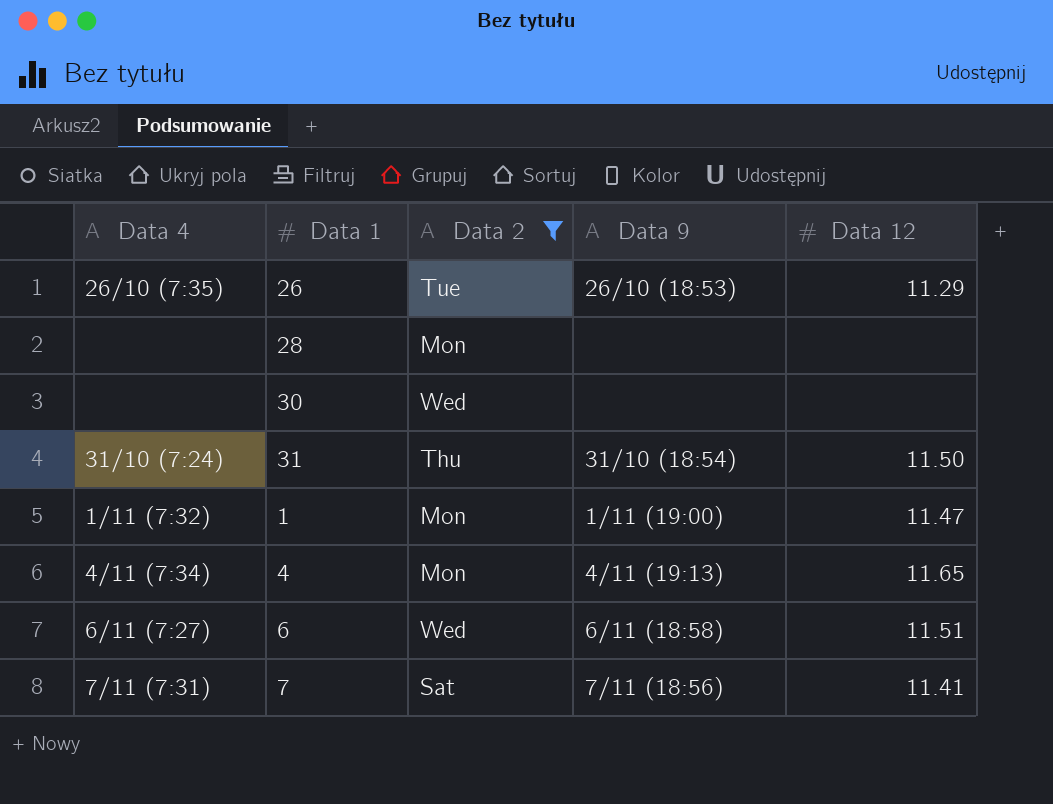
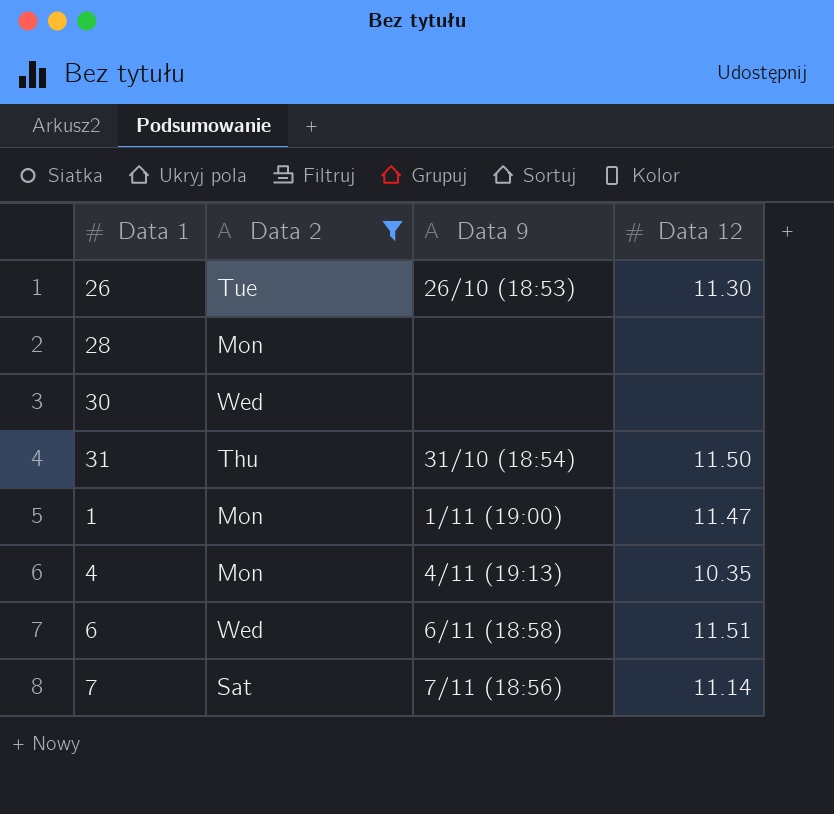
column Data 4 | position: 1 -> none
26 | Data 12: 11.29 -> 11.30
4 | Data 12: 11.65 -> 10.35
7 | Data 12: 11.41 -> 11.14

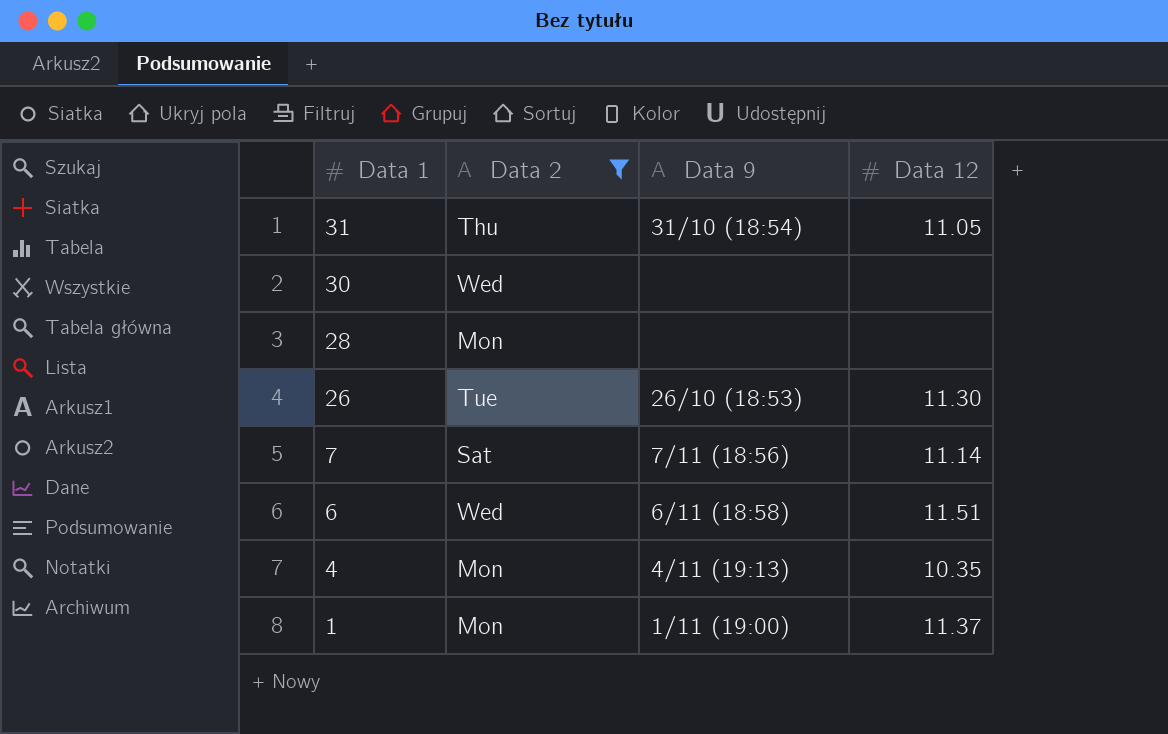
row order: none -> Data 1 descending
31 | Data 12: 11.50 -> 11.05
1 | Data 12: 11.47 -> 11.37

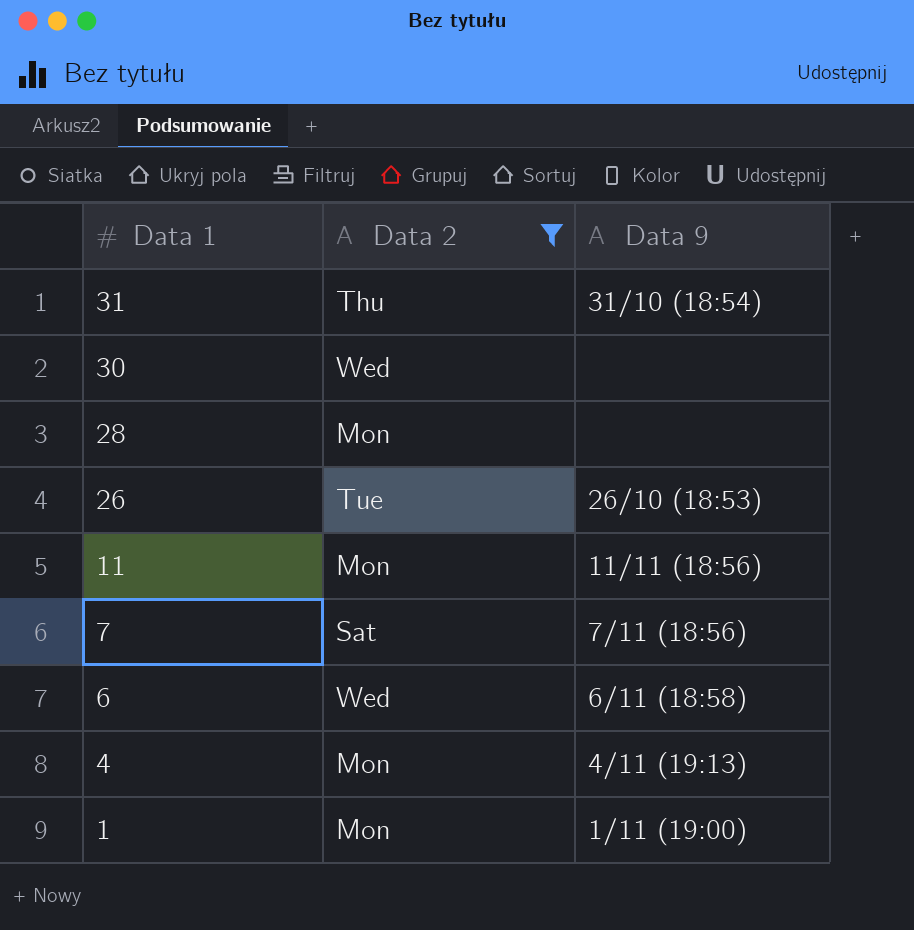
column Data 12 | position: 4 -> none
row 11: none -> Mon | 11/11 (18:56)

